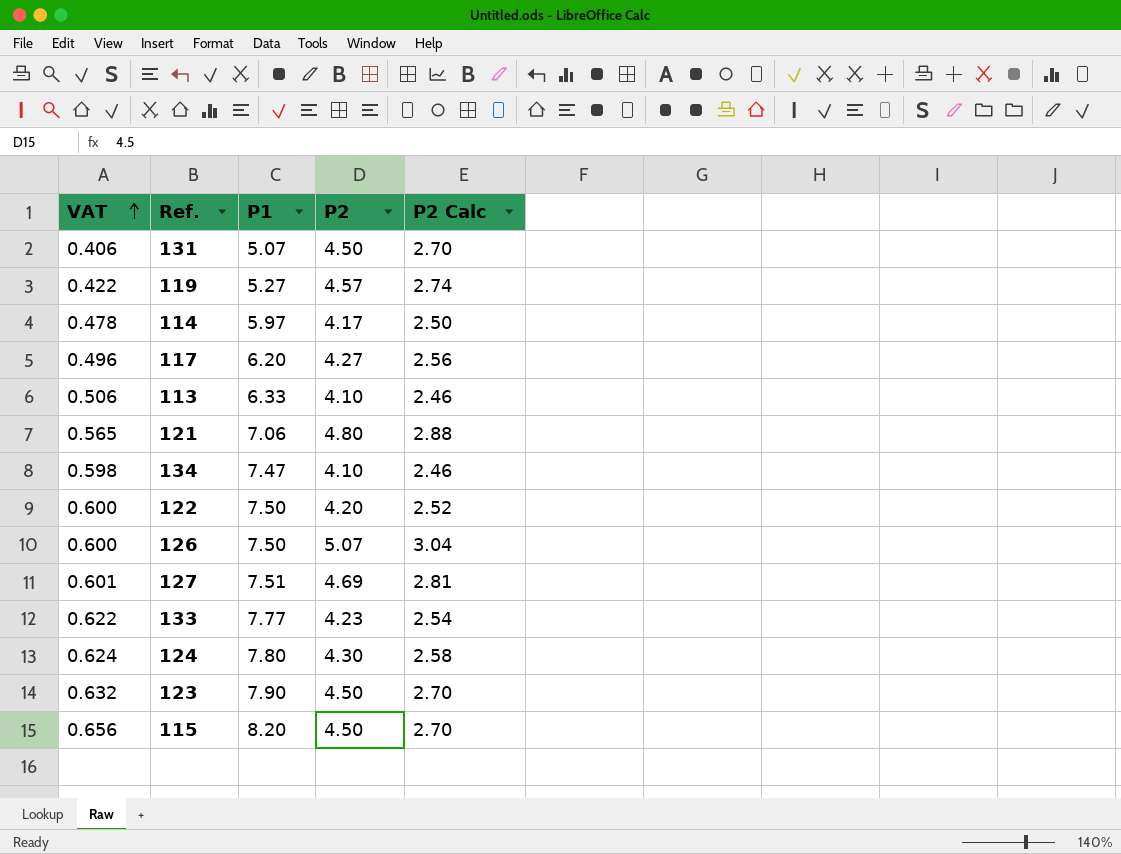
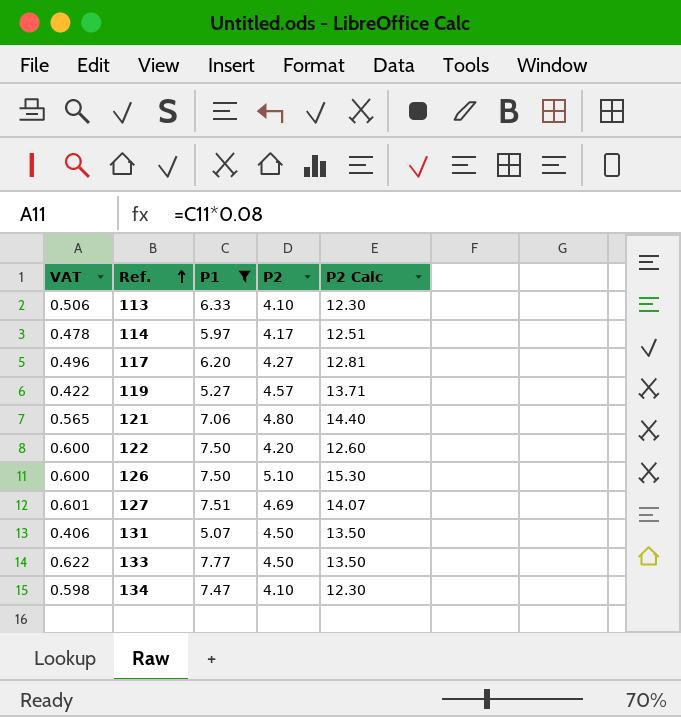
filter: none -> P1 <= 7.77
row order: VAT ascending -> Ref. ascending
column P2 Calc | formula: [P2] * 0.6 -> [P2] * 3
126 | P2: 5.07 -> 5.10
133 | P2: 4.23 -> 4.50

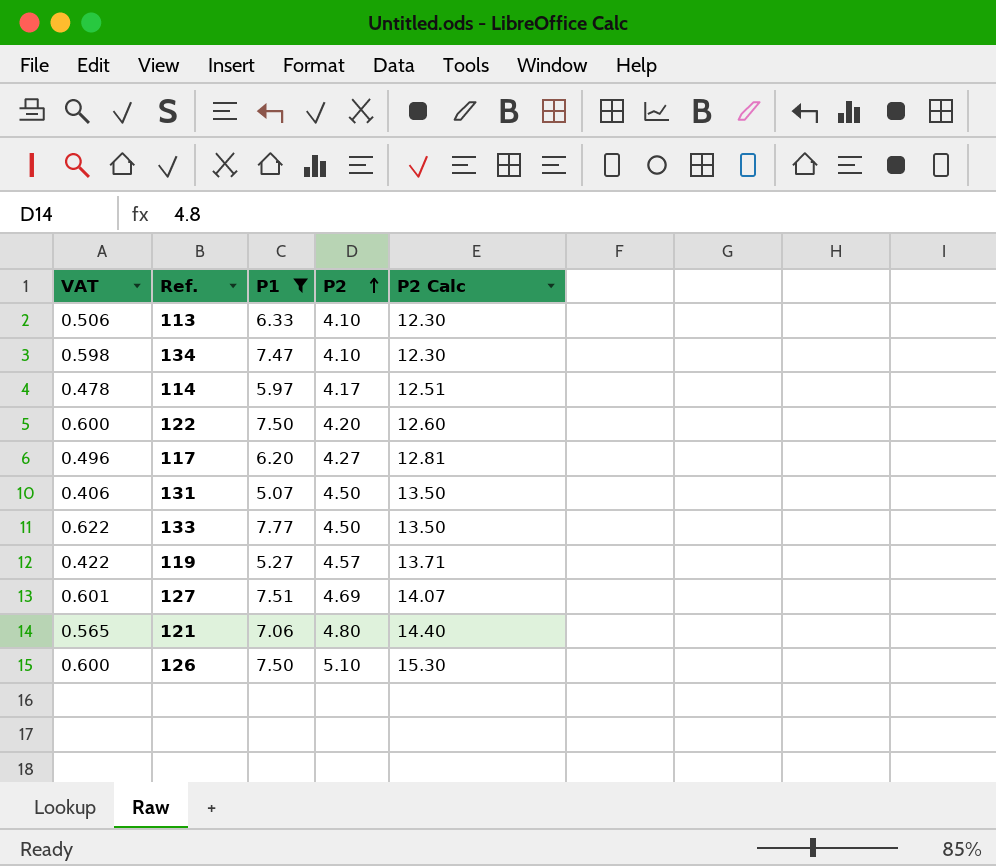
row order: Ref. ascending -> P2 ascending

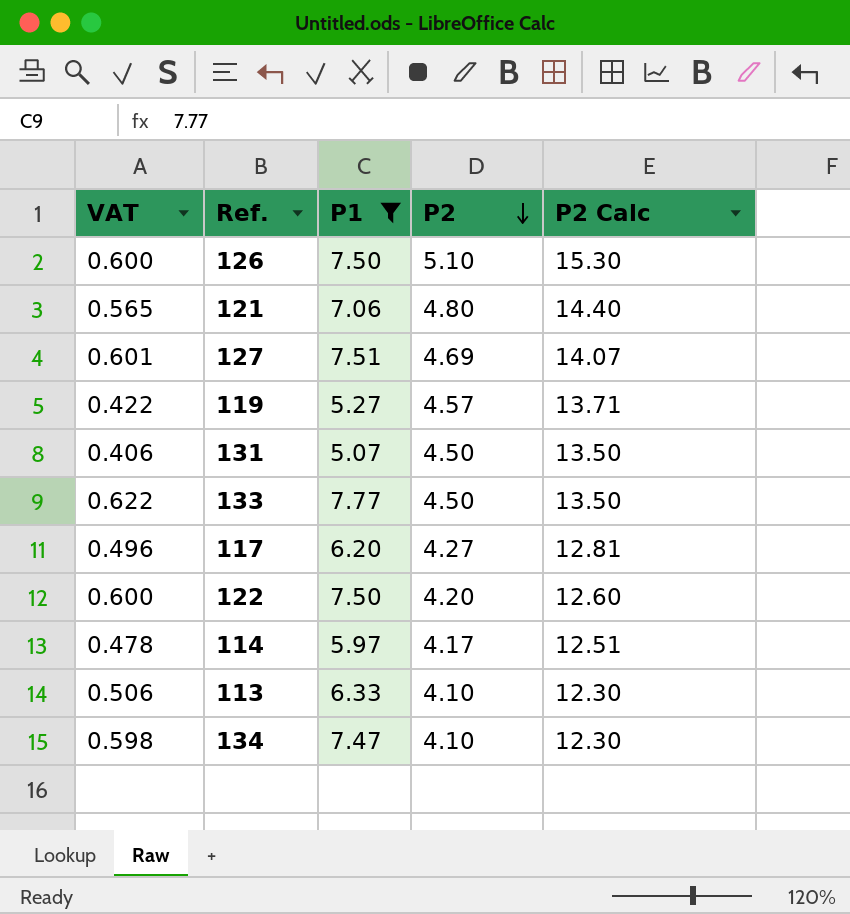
row order: P2 ascending -> P2 descending

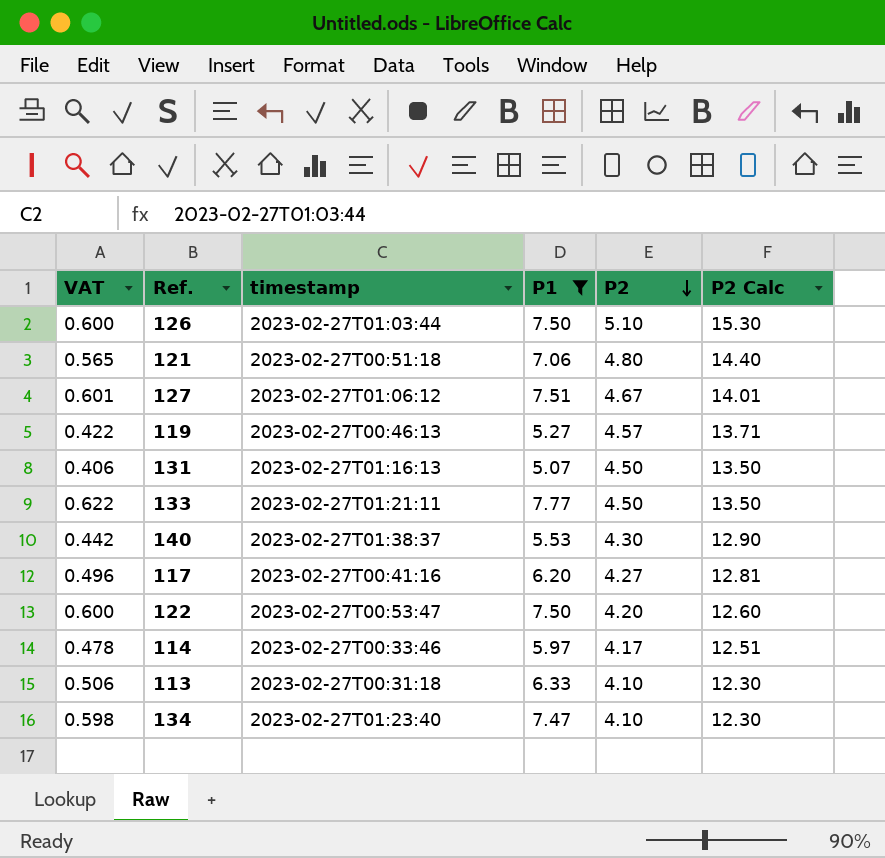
column timestamp | position: none -> 3
127 | P2: 4.69 -> 4.67
127 | P2 Calc: 14.07 -> 14.01
row 140: none -> 0.442 | 2023-02-27T01:38:37 | 5.53 | 4.30 | 12.90

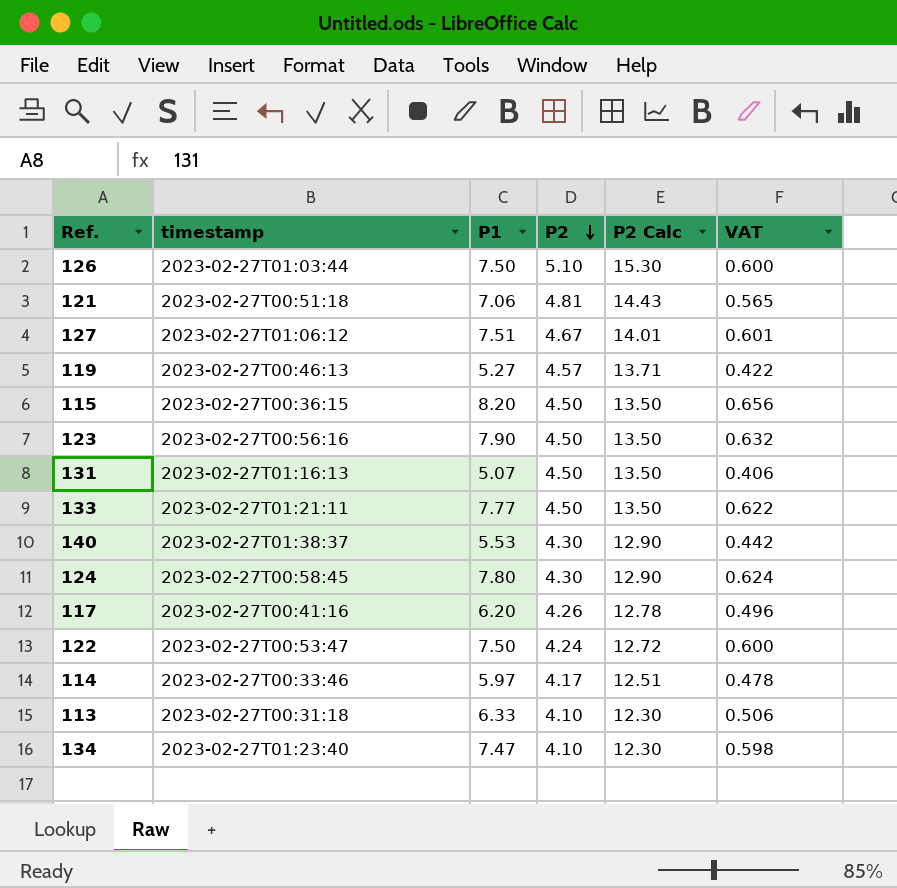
filter: P1 <= 7.77 -> none
column VAT | position: 1 -> 6
121 | P2: 4.80 -> 4.81
121 | P2 Calc: 14.40 -> 14.43
117 | P2: 4.27 -> 4.26
117 | P2 Calc: 12.81 -> 12.78
122 | P2: 4.20 -> 4.24
122 | P2 Calc: 12.60 -> 12.72

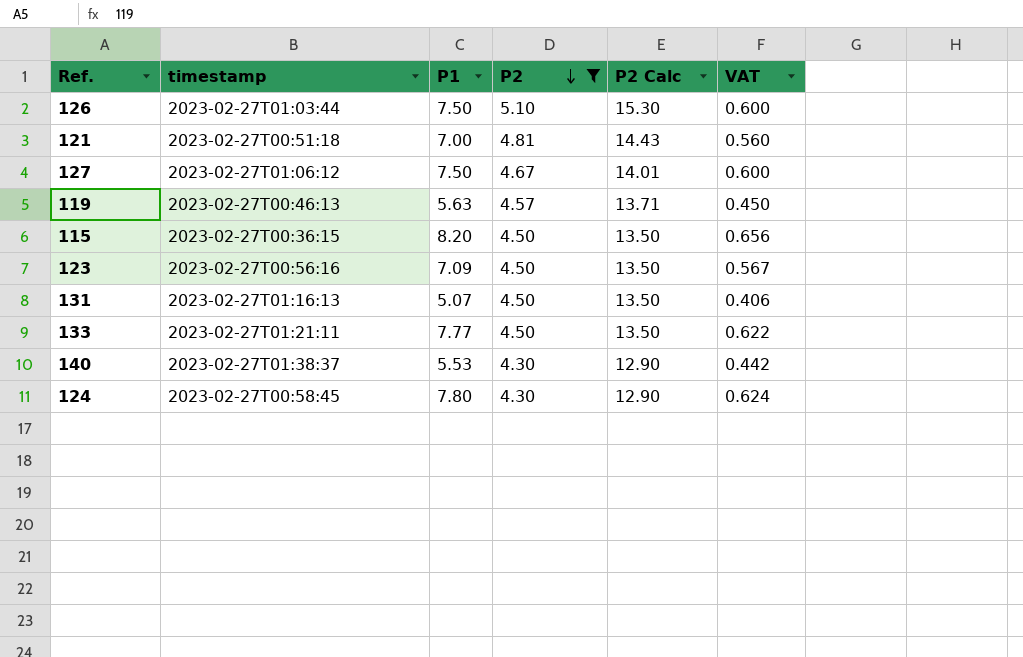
filter: none -> P2 >= 4.30
121 | P1: 7.06 -> 7.00
121 | VAT: 0.565 -> 0.560
127 | P1: 7.51 -> 7.50
127 | VAT: 0.601 -> 0.600
119 | P1: 5.27 -> 5.63
119 | VAT: 0.422 -> 0.450
123 | P1: 7.90 -> 7.09
123 | VAT: 0.632 -> 0.567

